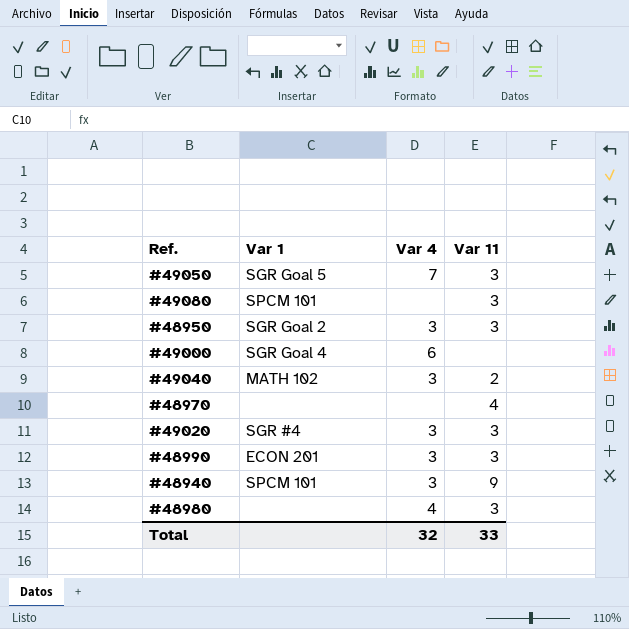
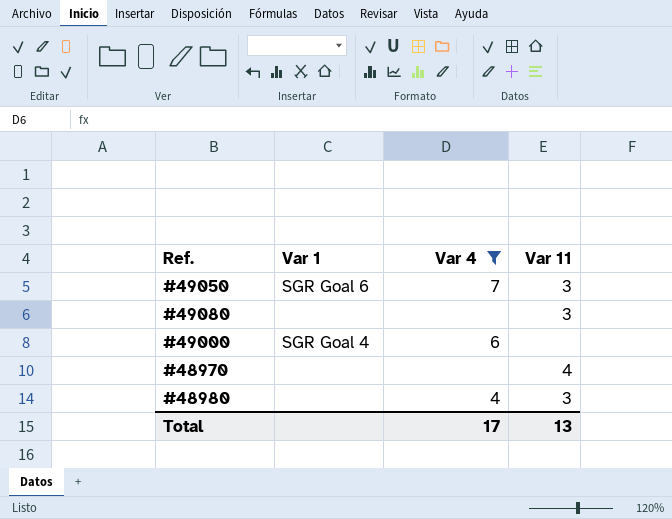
filter: none -> Var 4 != 3
#49050 | Var 1: SGR Goal 5 -> SGR Goal 6
#49080 | Var 1: SPCM 101 -> none
Total | Var 4: 32 -> 17
Total | Var 11: 33 -> 13

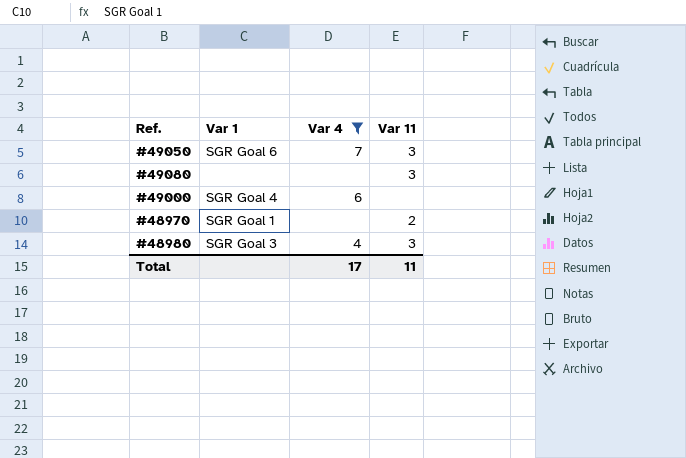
#48970 | Var 1: none -> SGR Goal 1
#48970 | Var 11: 4 -> 2
#48980 | Var 1: none -> SGR Goal 3
Total | Var 11: 13 -> 11

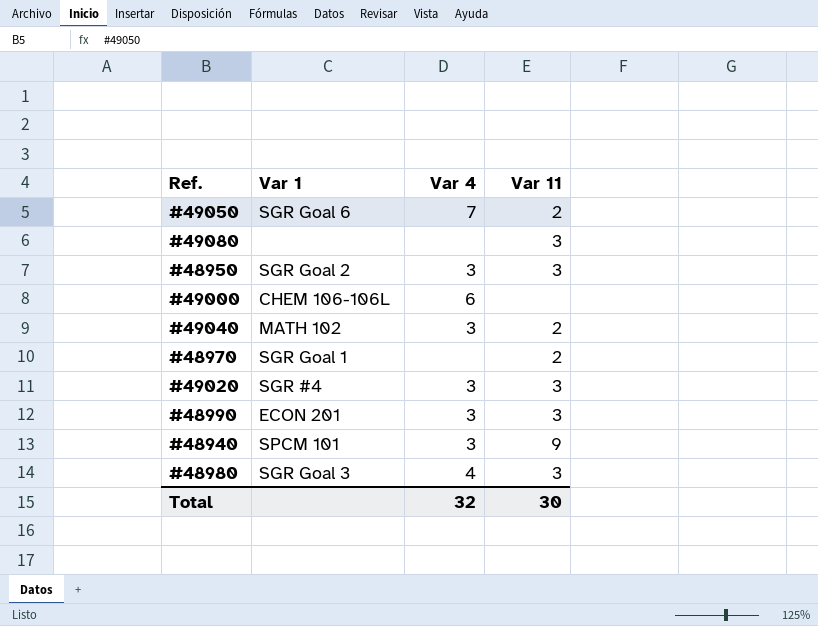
filter: Var 4 != 3 -> none
#49050 | Var 11: 3 -> 2
#49000 | Var 1: SGR Goal 4 -> CHEM 106-106L
Total | Var 4: 17 -> 32
Total | Var 11: 11 -> 30

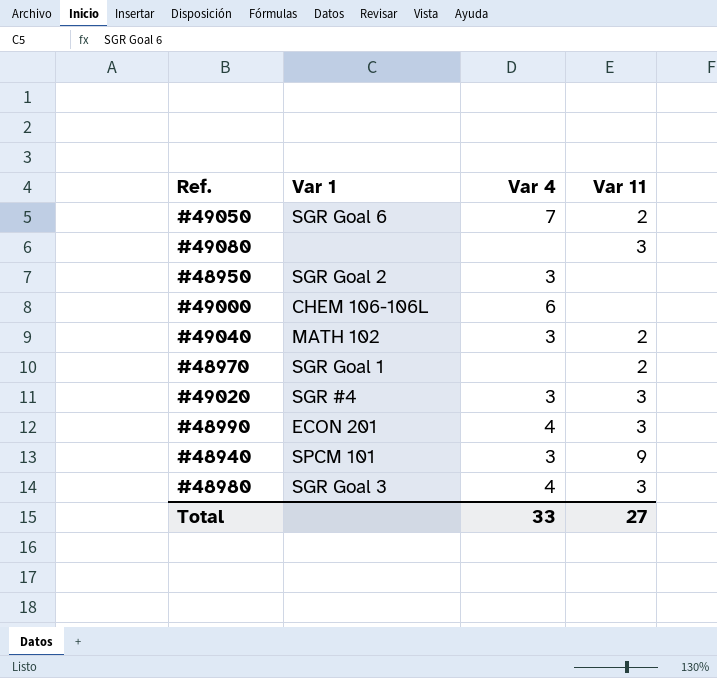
#48950 | Var 11: 3 -> none
#48990 | Var 4: 3 -> 4
Total | Var 4: 32 -> 33
Total | Var 11: 30 -> 27

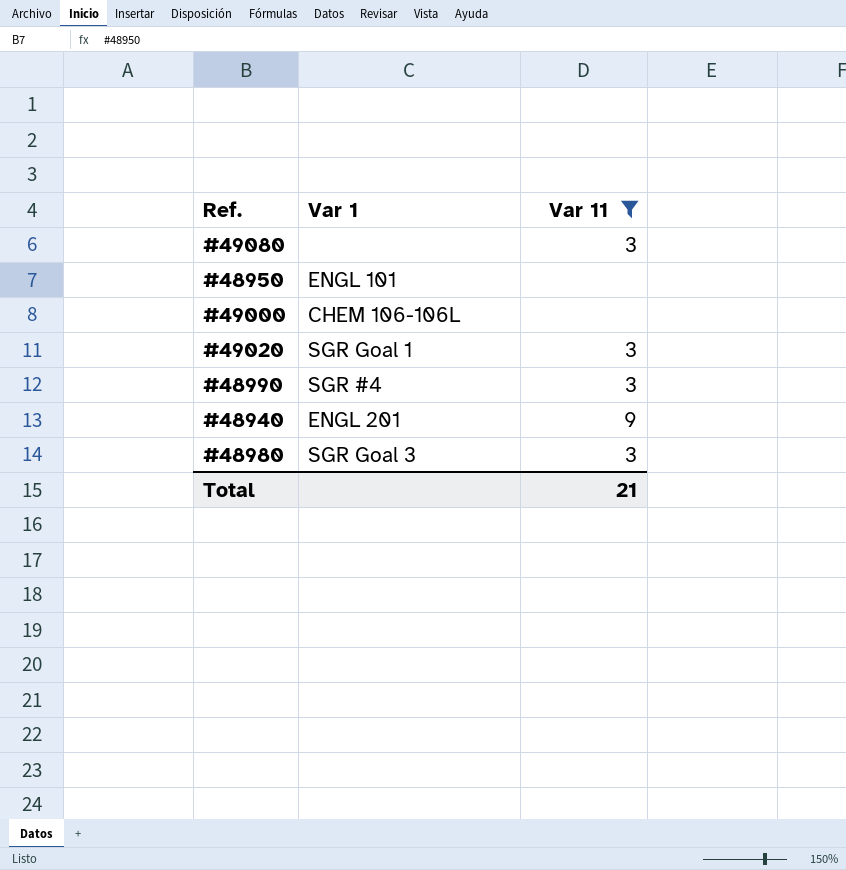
filter: none -> Var 11 != 2
column Var 4 | position: 3 -> none
#48950 | Var 1: SGR Goal 2 -> ENGL 101
#49020 | Var 1: SGR #4 -> SGR Goal 1
#48990 | Var 1: ECON 201 -> SGR #4
#48940 | Var 1: SPCM 101 -> ENGL 201
Total | Var 11: 27 -> 21

